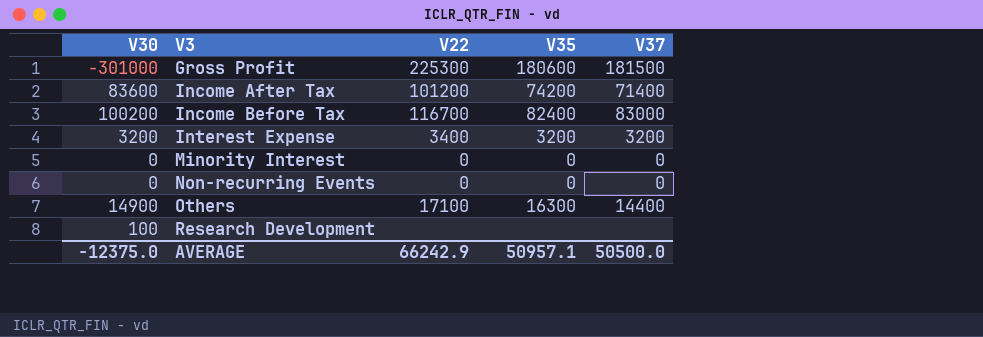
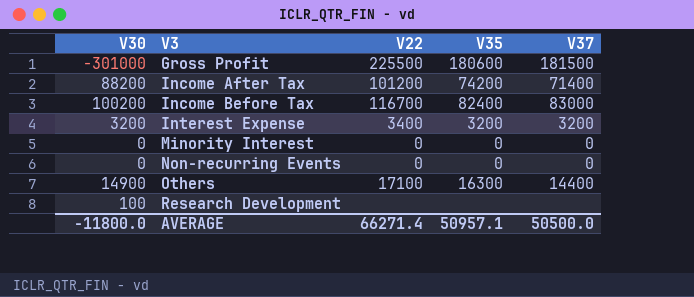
Gross Profit | V22: 225300 -> 225500
Income After Tax | V30: 83600 -> 88200
AVERAGE | V30: -12375.0 -> -11800.0
AVERAGE | V22: 66242.9 -> 66271.4

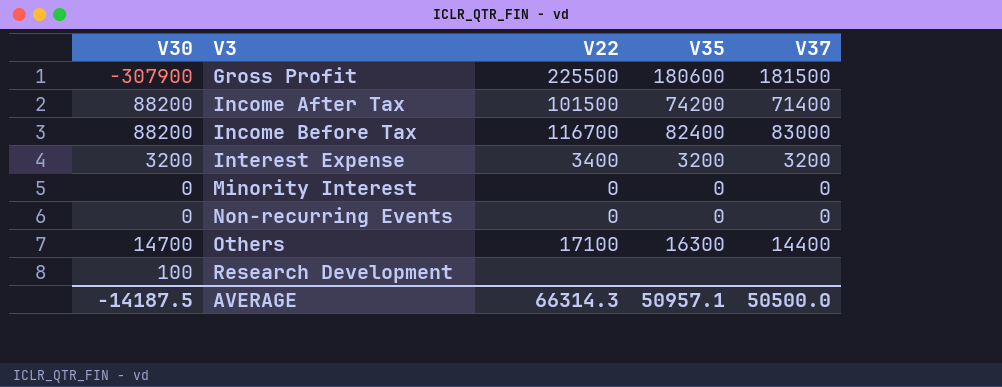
Gross Profit | V30: -301000 -> -307900
Income After Tax | V22: 101200 -> 101500
Income Before Tax | V30: 100200 -> 88200
Others | V30: 14900 -> 14700
AVERAGE | V30: -11800.0 -> -14187.5
AVERAGE | V22: 66271.4 -> 66314.3

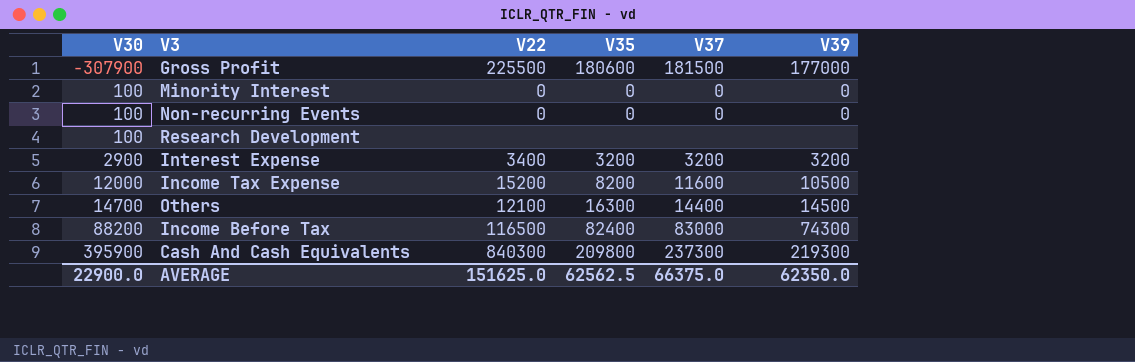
row order: V3 ascending -> V30 ascending
column V39 | position: none -> 6
row Income After Tax: 88200 | 101500 | 74200 | 71400 -> none
Minority Interest | V30: 0 -> 100
Non-recurring Events | V30: 0 -> 100
Interest Expense | V30: 3200 -> 2900
row Income Tax Expense: none -> 12000 | 15200 | 8200 | 11600 | 10500
Others | V22: 17100 -> 12100
Income Before Tax | V22: 116700 -> 116500
row Cash And Cash Equivalents: none -> 395900 | 840300 | 209800 | 237300 | 219300
AVERAGE | V30: -14187.5 -> 22900.0
AVERAGE | V22: 66314.3 -> 151625.0
AVERAGE | V35: 50957.1 -> 62562.5
AVERAGE | V37: 50500.0 -> 66375.0

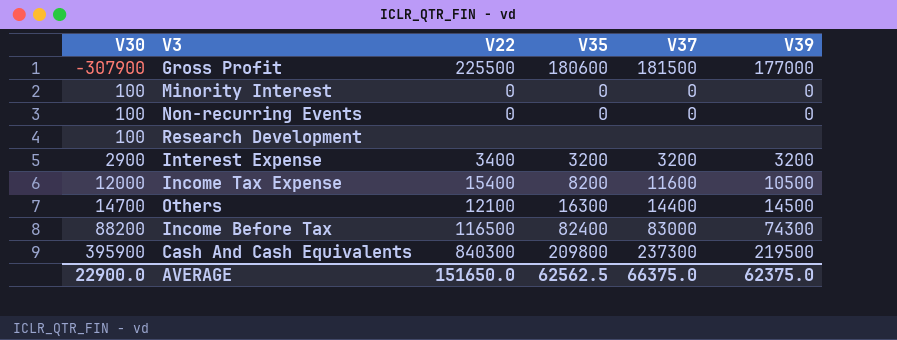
Income Tax Expense | V22: 15200 -> 15400
Cash And Cash Equivalents | V39: 219300 -> 219500
AVERAGE | V22: 151625.0 -> 151650.0
AVERAGE | V39: 62350.0 -> 62375.0

